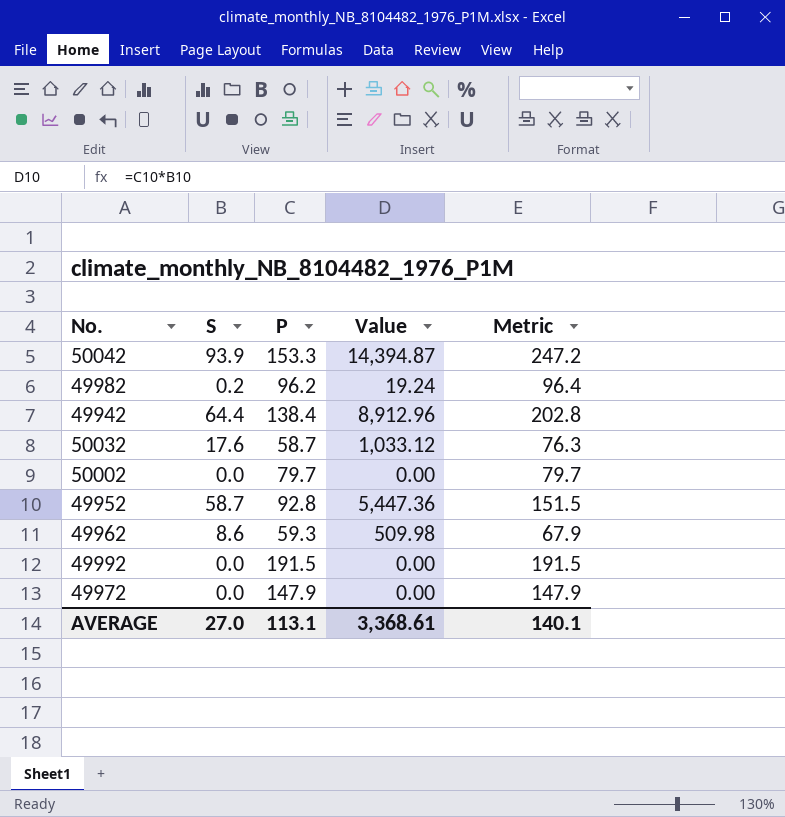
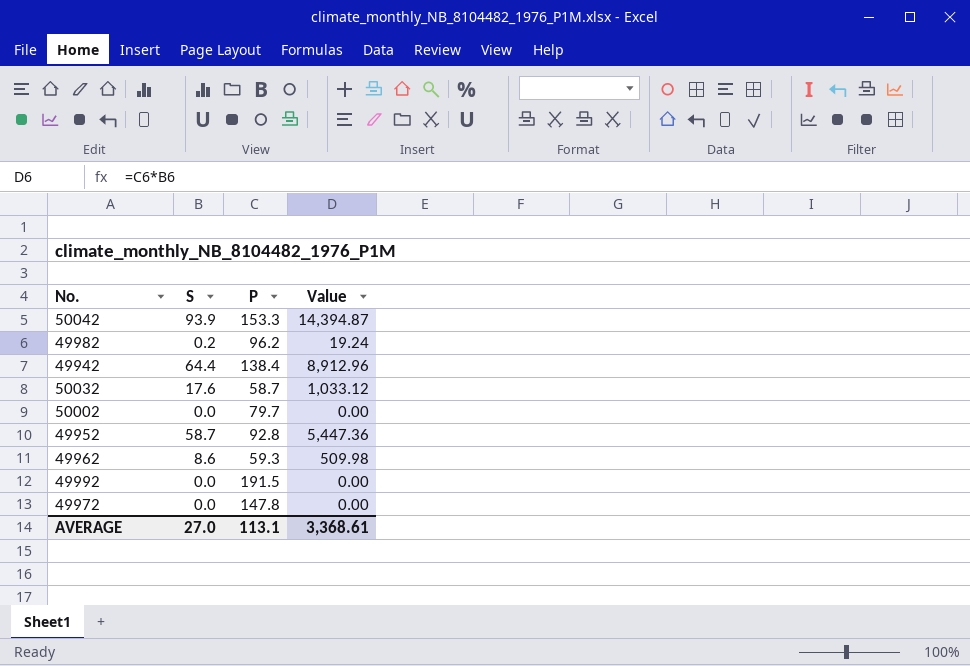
column Metric | formula: [S] + [P] -> none
49972 | P: 147.9 -> 147.8

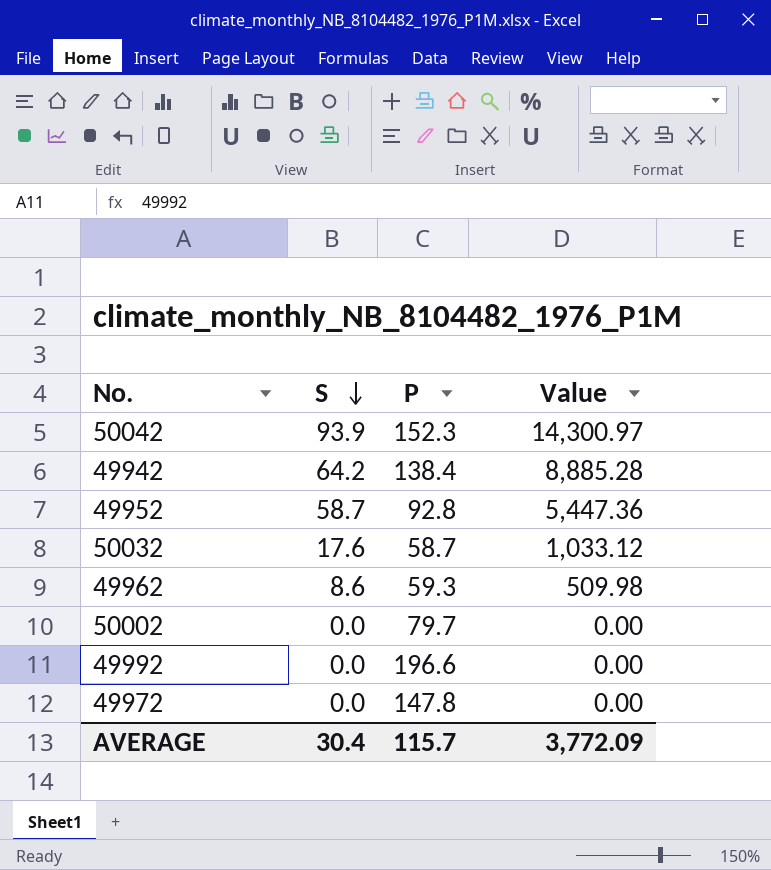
row order: none -> S descending
row 49982: 0.2 | 96.2 | 19.24 -> none
50042 | P: 153.3 -> 152.3
50042 | Value: 14,394.87 -> 14,300.97
49942 | S: 64.4 -> 64.2
49942 | Value: 8,912.96 -> 8,885.28
49992 | P: 191.5 -> 196.6
AVERAGE | S: 27.0 -> 30.4
AVERAGE | P: 113.1 -> 115.7
AVERAGE | Value: 3,368.61 -> 3,772.09

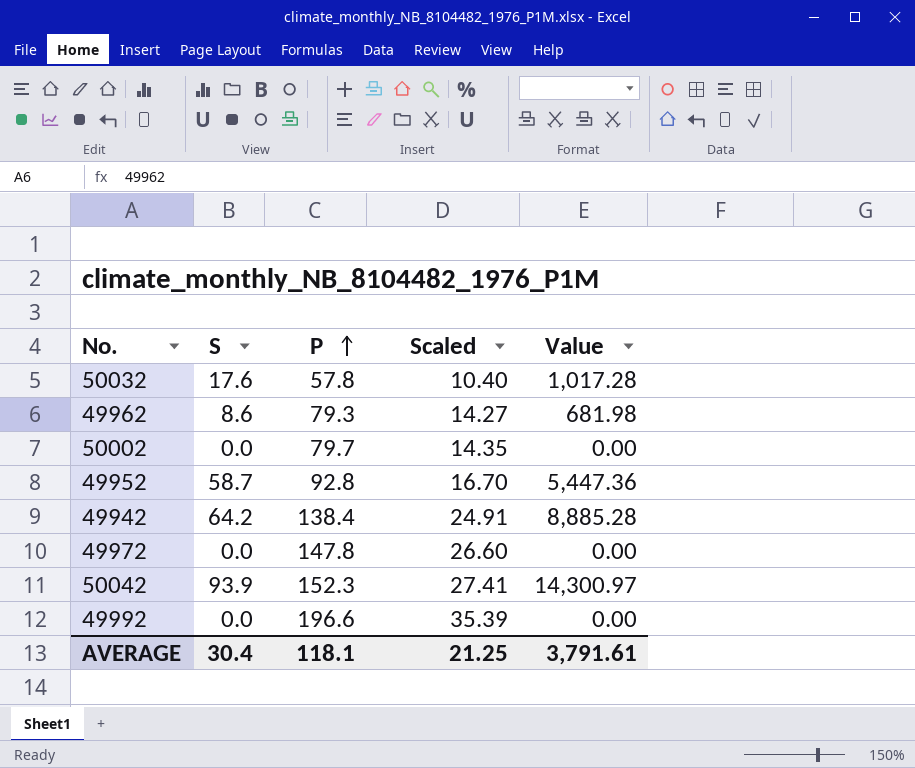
row order: S descending -> P ascending
column Scaled | formula: none -> [P] * 0.18
50032 | P: 58.7 -> 57.8
50032 | Value: 1,033.12 -> 1,017.28
49962 | P: 59.3 -> 79.3
49962 | Value: 509.98 -> 681.98
AVERAGE | P: 115.7 -> 118.1
AVERAGE | Value: 3,772.09 -> 3,791.61

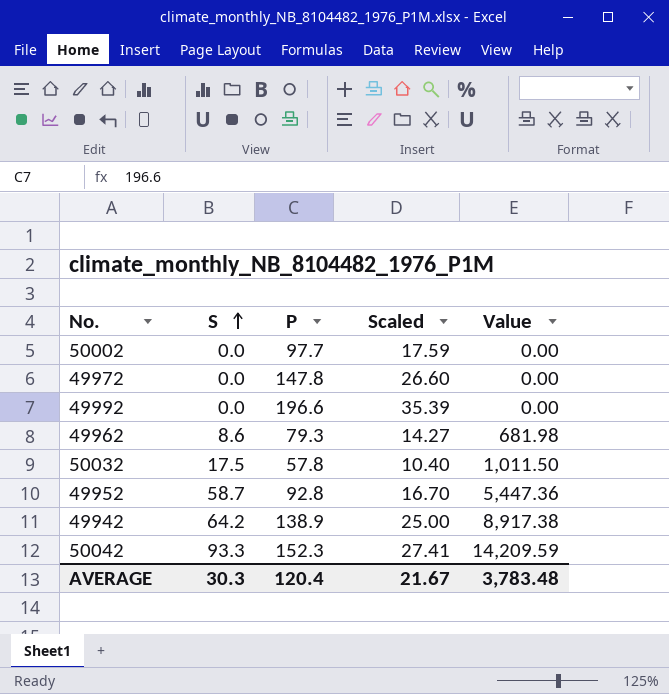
row order: P ascending -> S ascending
50002 | P: 79.7 -> 97.7
50002 | Scaled: 14.35 -> 17.59
50032 | S: 17.6 -> 17.5
50032 | Value: 1,017.28 -> 1,011.50
49942 | P: 138.4 -> 138.9
49942 | Scaled: 24.91 -> 25.00
49942 | Value: 8,885.28 -> 8,917.38
50042 | S: 93.9 -> 93.3
50042 | Value: 14,300.97 -> 14,209.59
AVERAGE | S: 30.4 -> 30.3
AVERAGE | P: 118.1 -> 120.4
AVERAGE | Scaled: 21.25 -> 21.67
AVERAGE | Value: 3,791.61 -> 3,783.48

